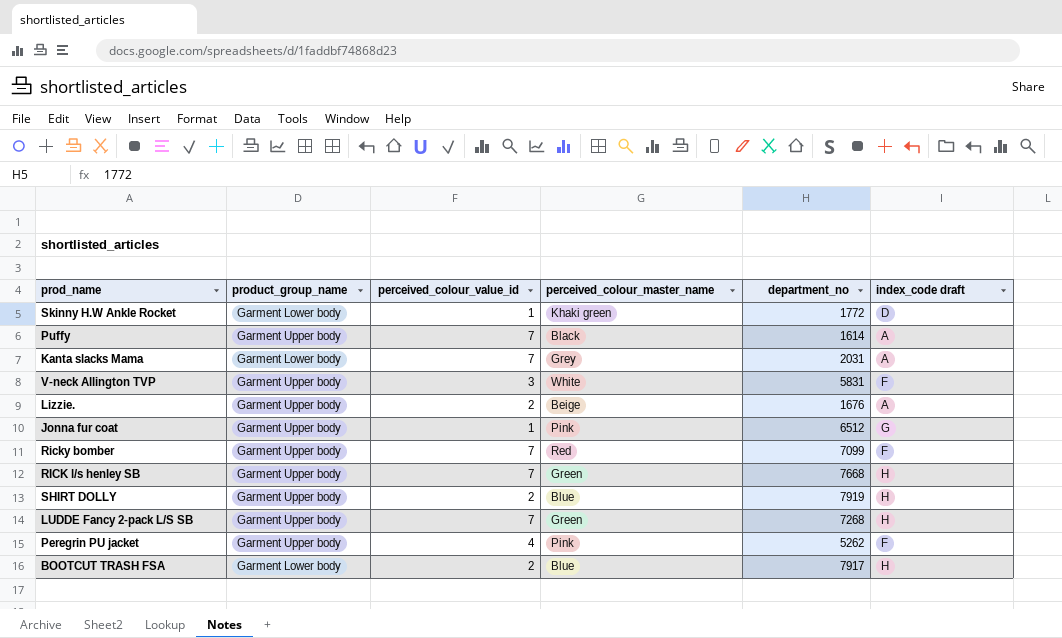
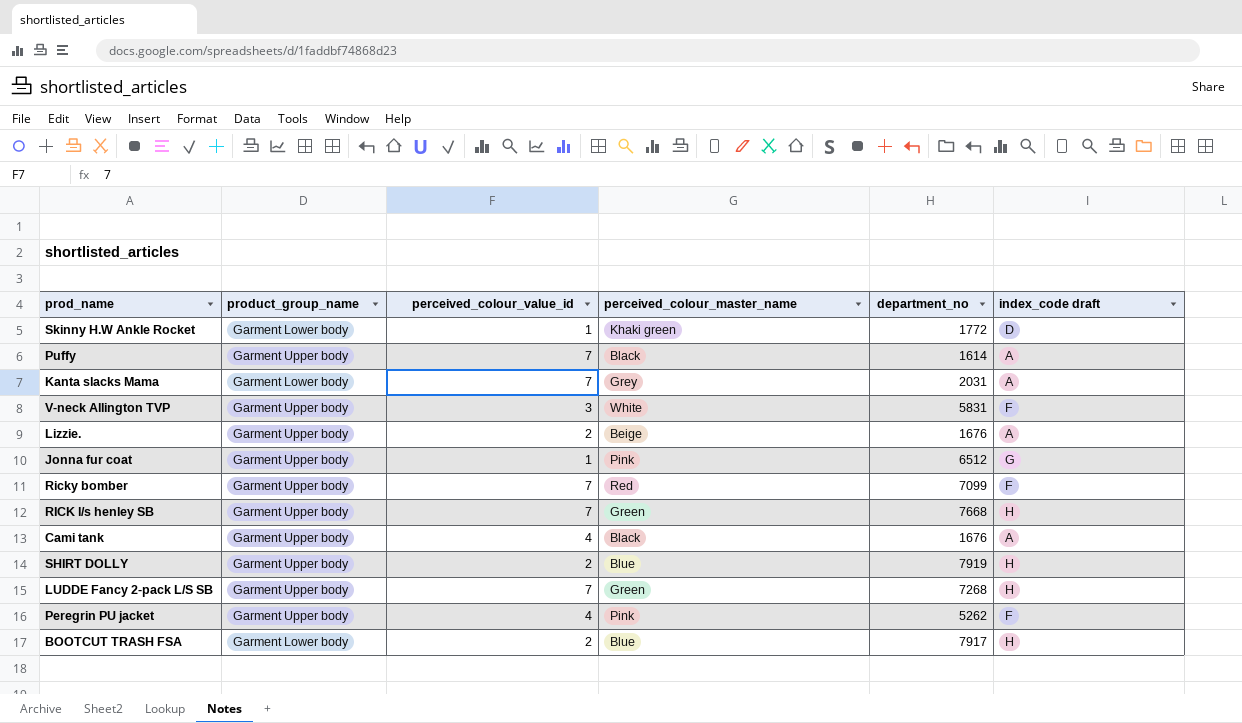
row Cami tank: none -> Garment Upper body | 4 | Black | 1676 | A

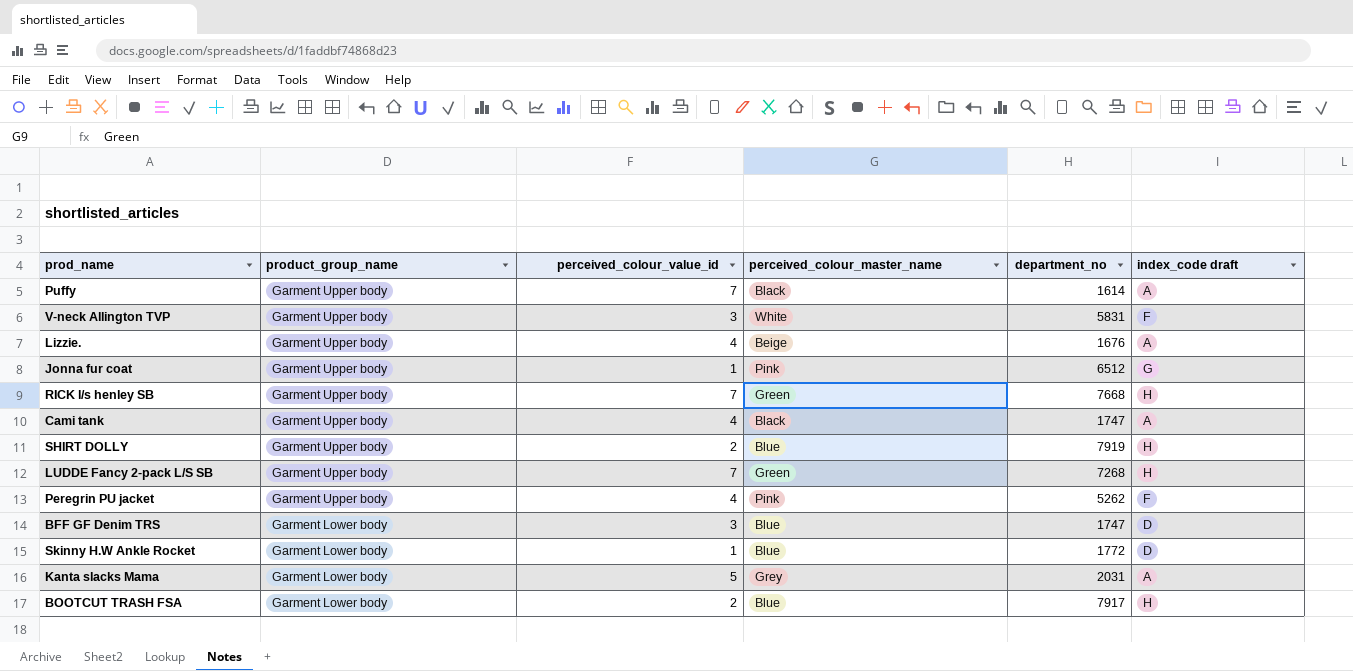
row order: none -> product_group_name descending
row Ricky bomber: Garment Upper body | 7 | Red | 7099 | F -> none
Lizzie. | perceived_colour_value_id: 2 -> 4
Cami tank | department_no: 1676 -> 1747
row BFF GF Denim TRS: none -> Garment Lower body | 3 | Blue | 1747 | D
Skinny H.W Ankle Rocket | perceived_colour_master_name: Khaki green -> Blue
Kanta slacks Mama | perceived_colour_value_id: 7 -> 5

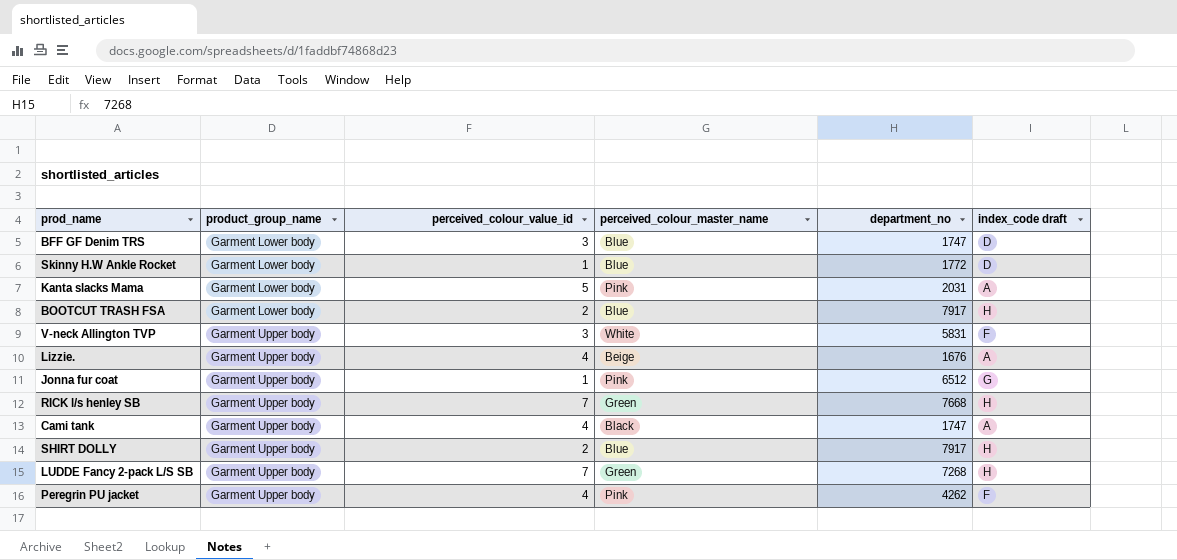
row order: product_group_name descending -> product_group_name ascending
row Puffy: Garment Upper body | 7 | Black | 1614 | A -> none
Kanta slacks Mama | perceived_colour_master_name: Grey -> Pink
SHIRT DOLLY | department_no: 7919 -> 7917
Peregrin PU jacket | department_no: 5262 -> 4262

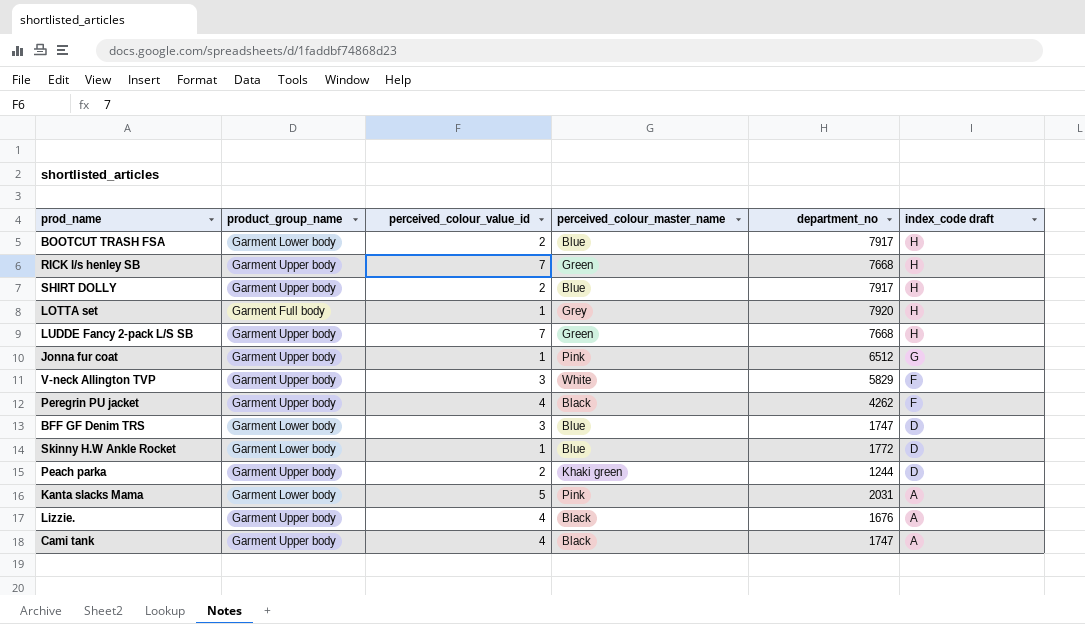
row order: product_group_name ascending -> index_code draft descending
row LOTTA set: none -> Garment Full body | 1 | Grey | 7920 | H
LUDDE Fancy 2-pack L/S SB | department_no: 7268 -> 7668
V-neck Allington TVP | department_no: 5831 -> 5829
Peregrin PU jacket | perceived_colour_master_name: Pink -> Black
row Peach parka: none -> Garment Upper body | 2 | Khaki green | 1244 | D
Lizzie. | perceived_colour_master_name: Beige -> Black

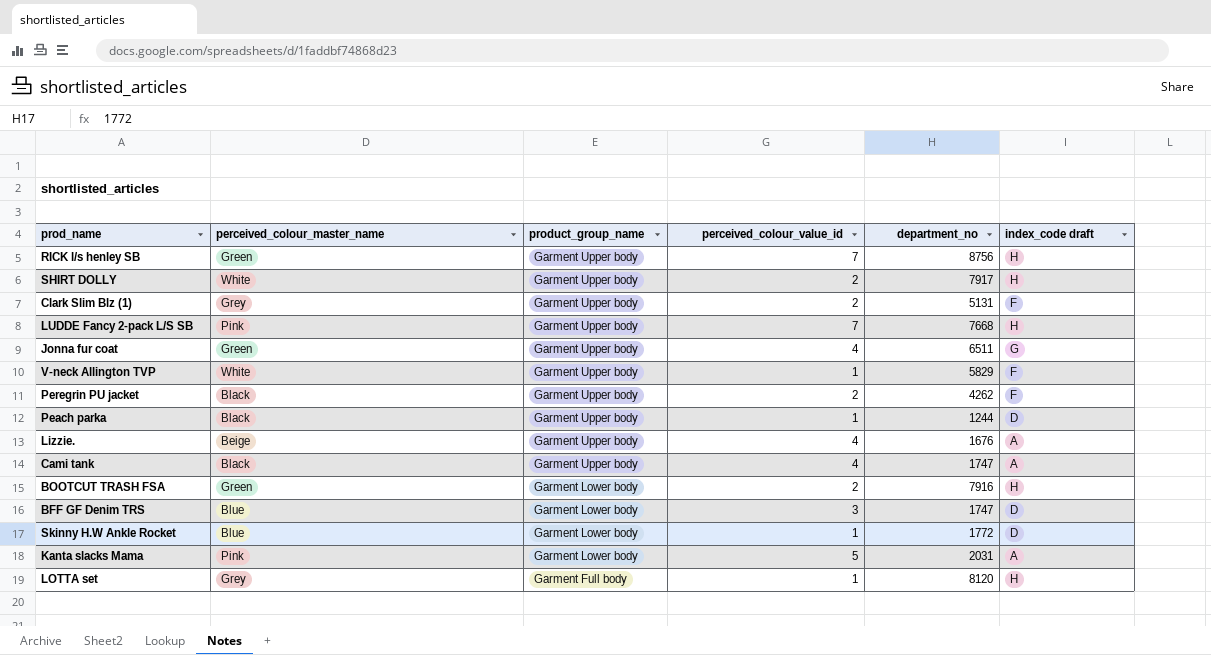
row order: index_code draft descending -> product_group_name descending
column perceived_colour_master_name | position: 4 -> 2
RICK l/s henley SB | department_no: 7668 -> 8756
SHIRT DOLLY | perceived_colour_master_name: Blue -> White
row Clark Slim Blz (1): none -> Grey | Garment Upper body | 2 | 5131 | F
LUDDE Fancy 2-pack L/S SB | perceived_colour_master_name: Green -> Pink
Jonna fur coat | perceived_colour_master_name: Pink -> Green
Jonna fur coat | perceived_colour_value_id: 1 -> 4
Jonna fur coat | department_no: 6512 -> 6511
V-neck Allington TVP | perceived_colour_value_id: 3 -> 1
Peregrin PU jacket | perceived_colour_value_id: 4 -> 2
Peach parka | perceived_colour_master_name: Khaki green -> Black
Peach parka | perceived_colour_value_id: 2 -> 1
Lizzie. | perceived_colour_master_name: Black -> Beige
BOOTCUT TRASH FSA | perceived_colour_master_name: Blue -> Green
BOOTCUT TRASH FSA | department_no: 7917 -> 7916
LOTTA set | department_no: 7920 -> 8120

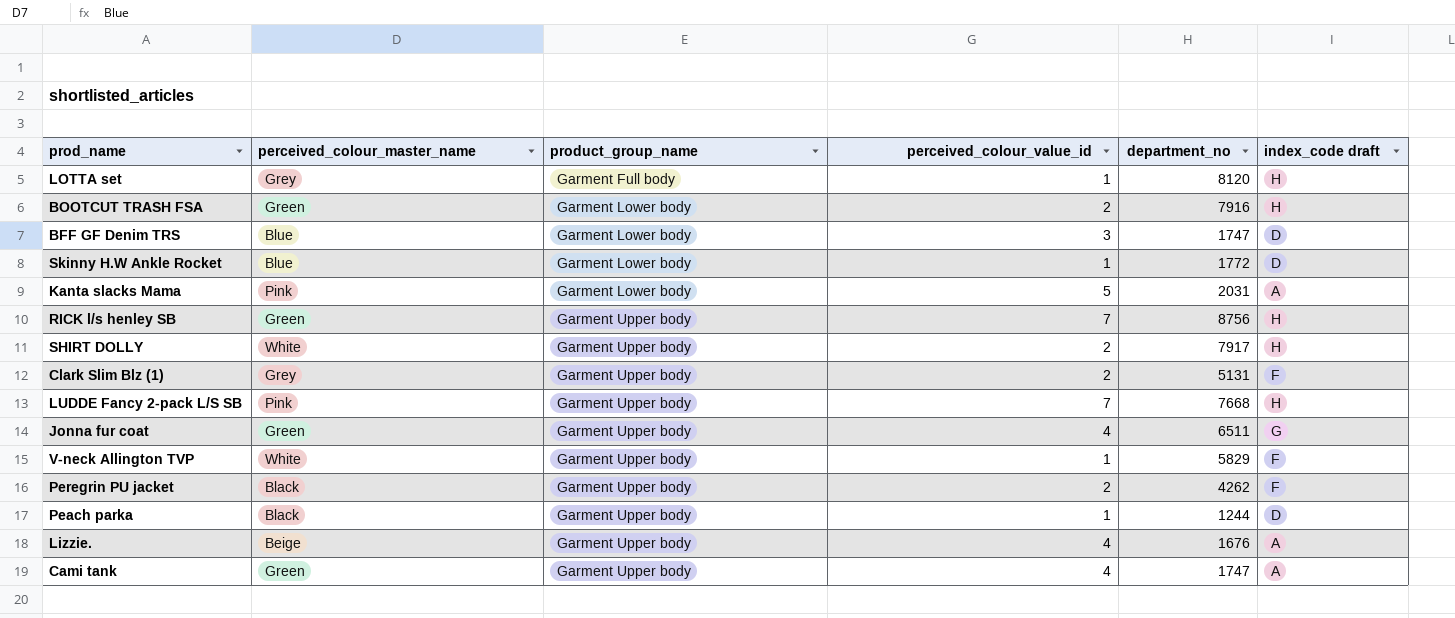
row order: product_group_name descending -> product_group_name ascending
Cami tank | perceived_colour_master_name: Black -> Green

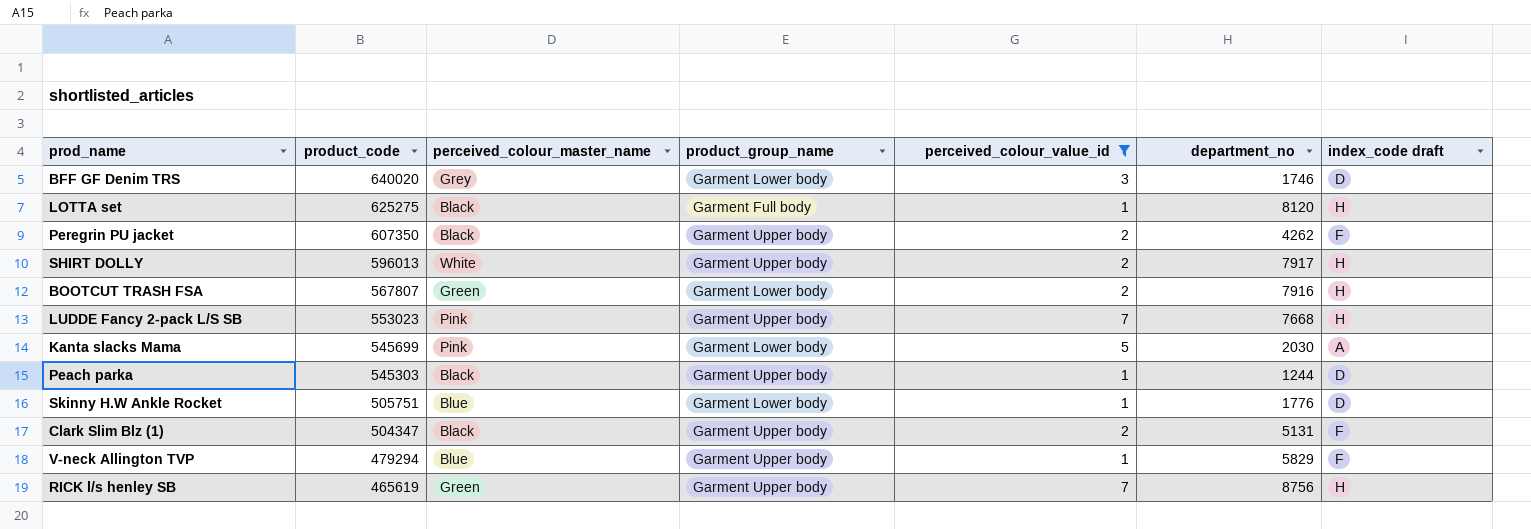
filter: none -> perceived_colour_value_id != 4
row order: product_group_name ascending -> product_code descending
column product_code | position: none -> 2
BFF GF Denim TRS | perceived_colour_master_name: Blue -> Grey
BFF GF Denim TRS | department_no: 1747 -> 1746
LOTTA set | perceived_colour_master_name: Grey -> Black
Kanta slacks Mama | department_no: 2031 -> 2030
Skinny H.W Ankle Rocket | department_no: 1772 -> 1776
Clark Slim Blz (1) | perceived_colour_master_name: Grey -> Black
V-neck Allington TVP | perceived_colour_master_name: White -> Blue

